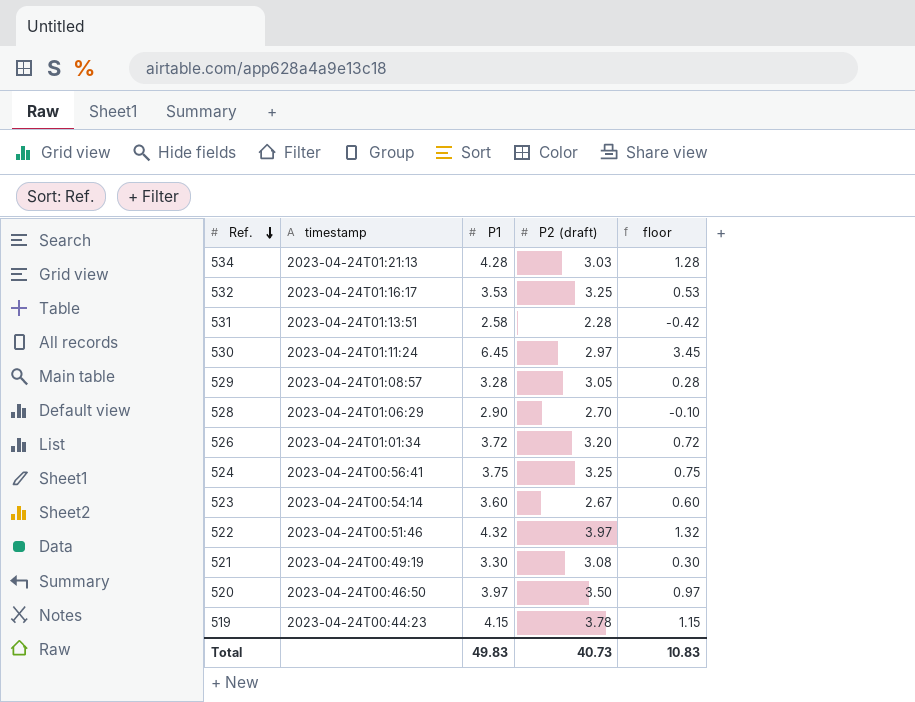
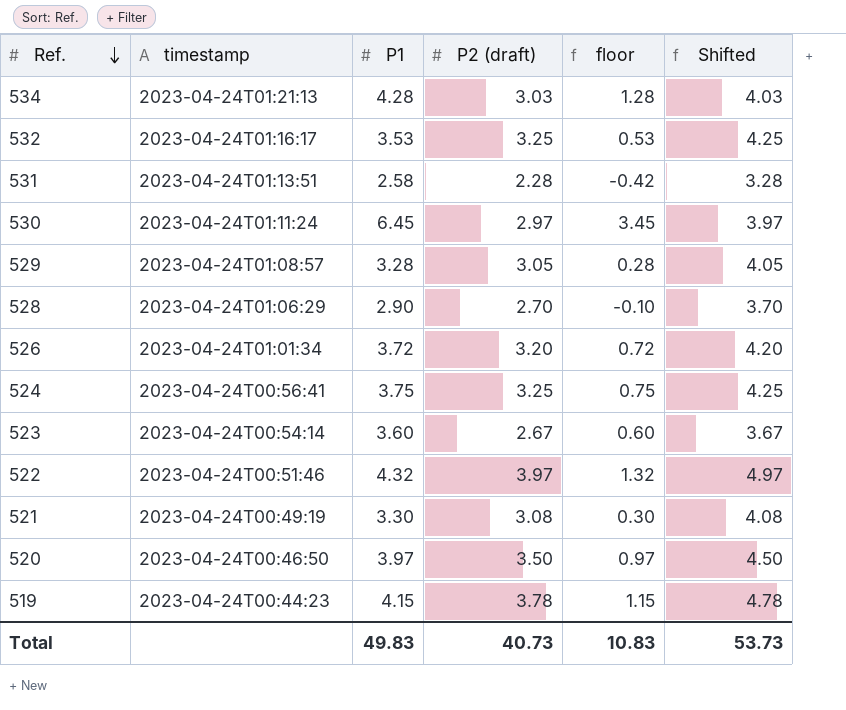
column Shifted | formula: none -> [P2 (draft)] + 1

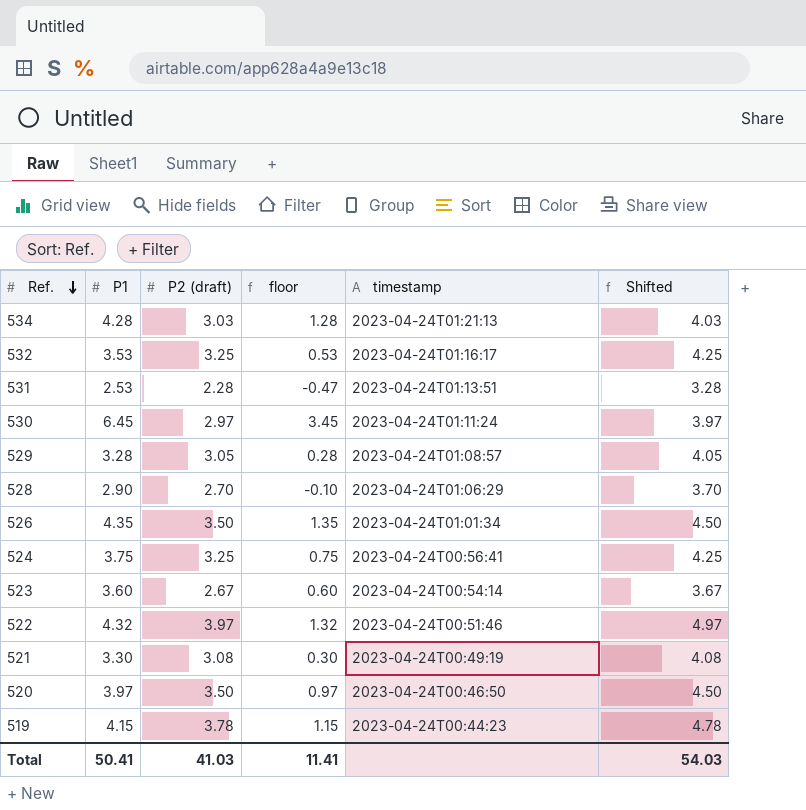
column timestamp | position: 2 -> 5
531 | P1: 2.58 -> 2.53
531 | floor: -0.42 -> -0.47
526 | P1: 3.72 -> 4.35
526 | P2 (draft): 3.20 -> 3.50
526 | floor: 0.72 -> 1.35
526 | Shifted: 4.20 -> 4.50
Total | P1: 49.83 -> 50.41
Total | P2 (draft): 40.73 -> 41.03
Total | floor: 10.83 -> 11.41
Total | Shifted: 53.73 -> 54.03

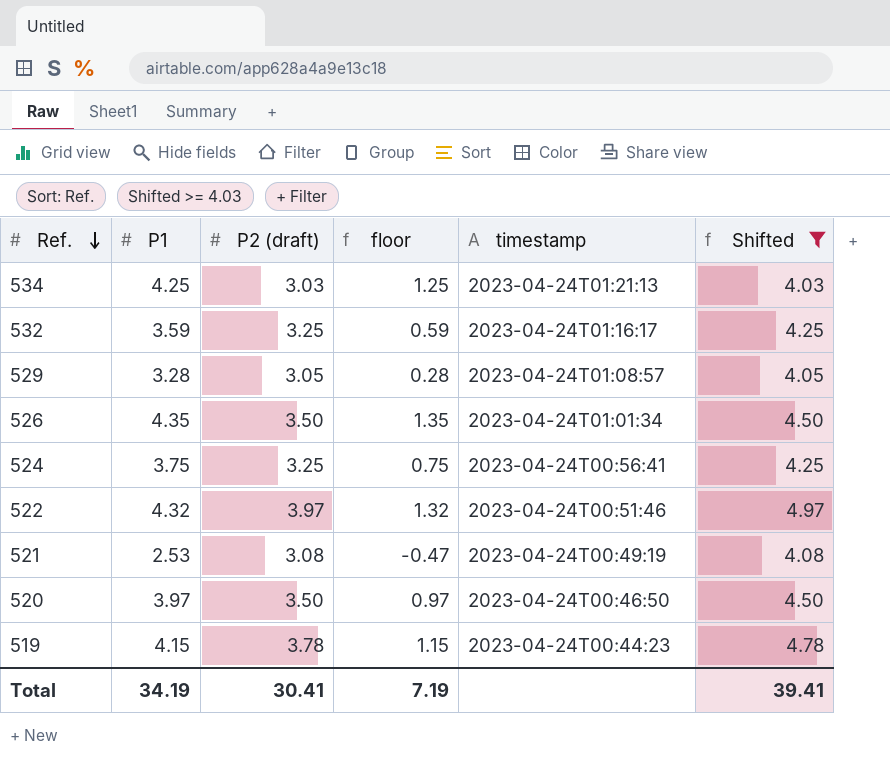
filter: none -> Shifted >= 4.03
534 | P1: 4.28 -> 4.25
534 | floor: 1.28 -> 1.25
532 | P1: 3.53 -> 3.59
532 | floor: 0.53 -> 0.59
521 | P1: 3.30 -> 2.53
521 | floor: 0.30 -> -0.47
Total | P1: 50.41 -> 34.19
Total | P2 (draft): 41.03 -> 30.41
Total | floor: 11.41 -> 7.19
Total | Shifted: 54.03 -> 39.41

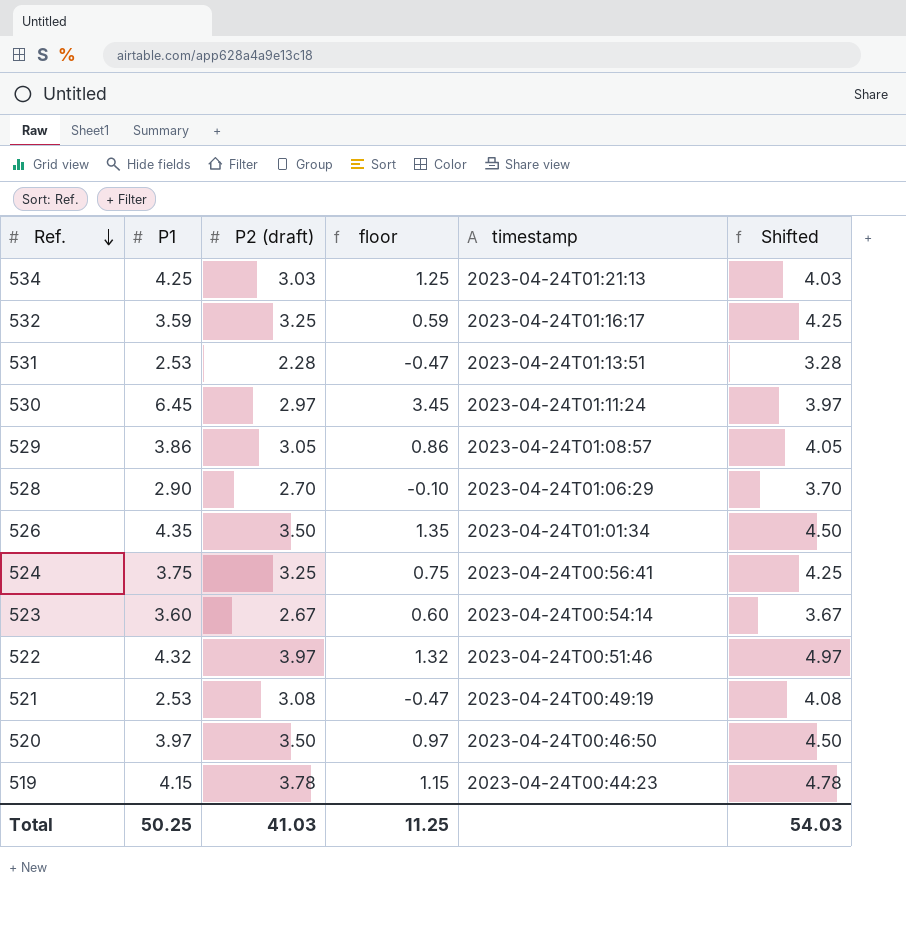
filter: Shifted >= 4.03 -> none
529 | P1: 3.28 -> 3.86
529 | floor: 0.28 -> 0.86
Total | P1: 34.19 -> 50.25
Total | P2 (draft): 30.41 -> 41.03
Total | floor: 7.19 -> 11.25
Total | Shifted: 39.41 -> 54.03

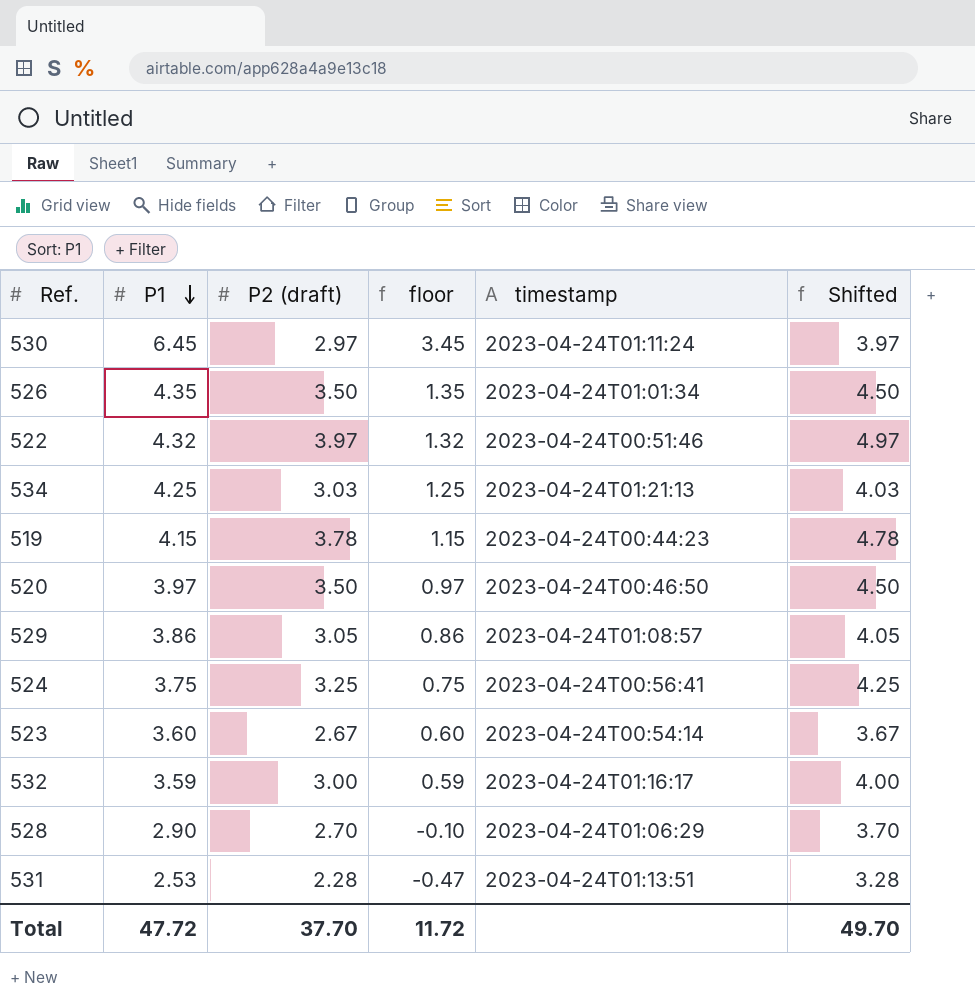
row order: Ref. descending -> P1 descending
row 521: 2.53 | 3.08 | -0.47 | 2023-04-24T00:49:19 | 4.08 -> none
532 | P2 (draft): 3.25 -> 3.00
532 | Shifted: 4.25 -> 4.00
Total | P1: 50.25 -> 47.72
Total | P2 (draft): 41.03 -> 37.70
Total | floor: 11.25 -> 11.72
Total | Shifted: 54.03 -> 49.70

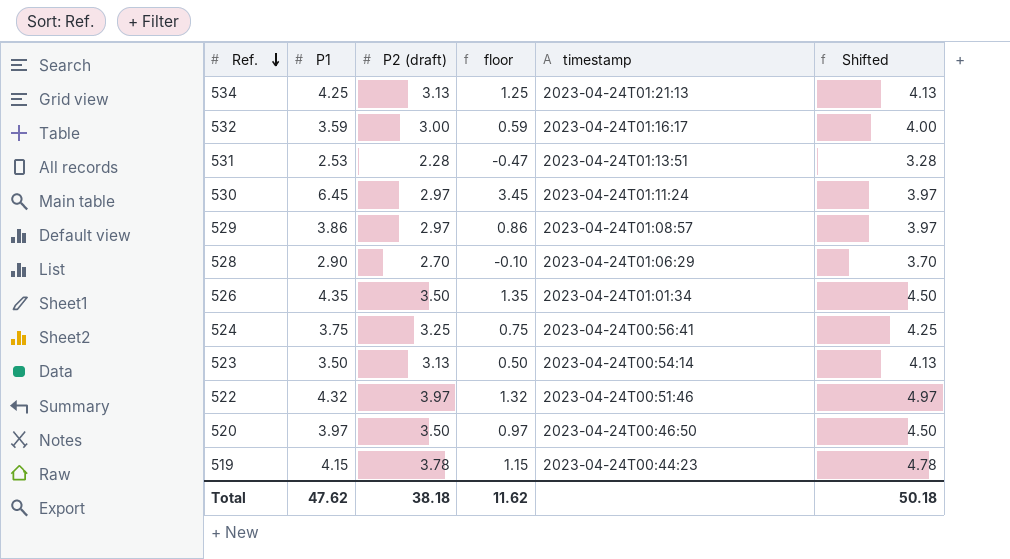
row order: P1 descending -> Ref. descending
534 | P2 (draft): 3.03 -> 3.13
534 | Shifted: 4.03 -> 4.13
529 | P2 (draft): 3.05 -> 2.97
529 | Shifted: 4.05 -> 3.97
523 | P1: 3.60 -> 3.50
523 | P2 (draft): 2.67 -> 3.13
523 | floor: 0.60 -> 0.50
523 | Shifted: 3.67 -> 4.13
Total | P1: 47.72 -> 47.62
Total | P2 (draft): 37.70 -> 38.18
Total | floor: 11.72 -> 11.62
Total | Shifted: 49.70 -> 50.18

